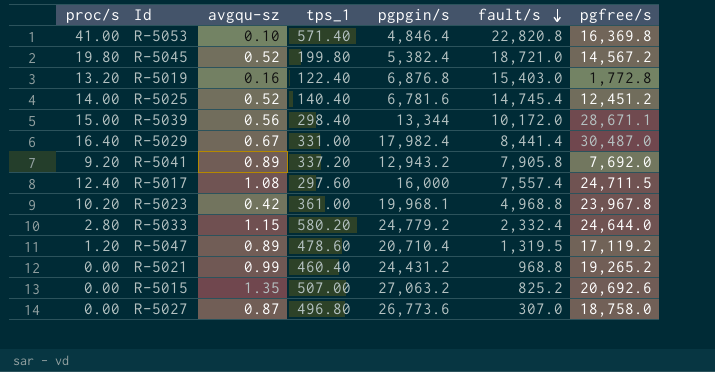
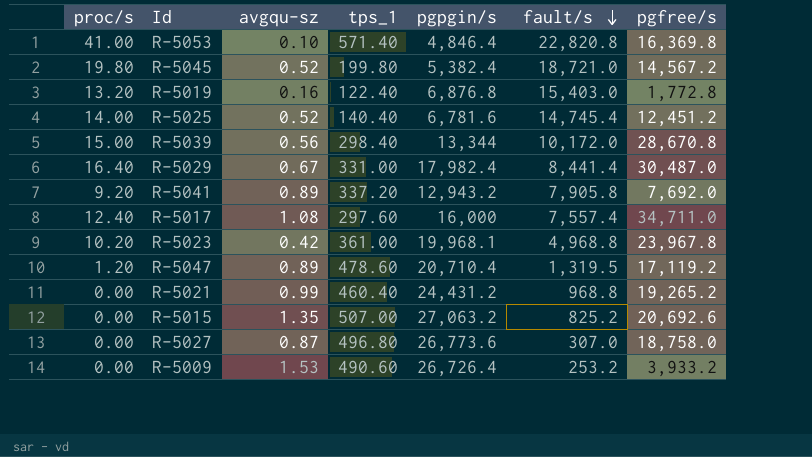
row R-5033: 2.80 | 1.15 | 580.20 | 24,779.2 | 2,332.4 | 24,644.0 -> none
R-5039 | pgfree/s: 28,671.1 -> 28,670.8
R-5017 | pgfree/s: 24,711.5 -> 34,711.0
row R-5009: none -> 0.00 | 1.53 | 490.60 | 26,726.4 | 253.2 | 3,933.2

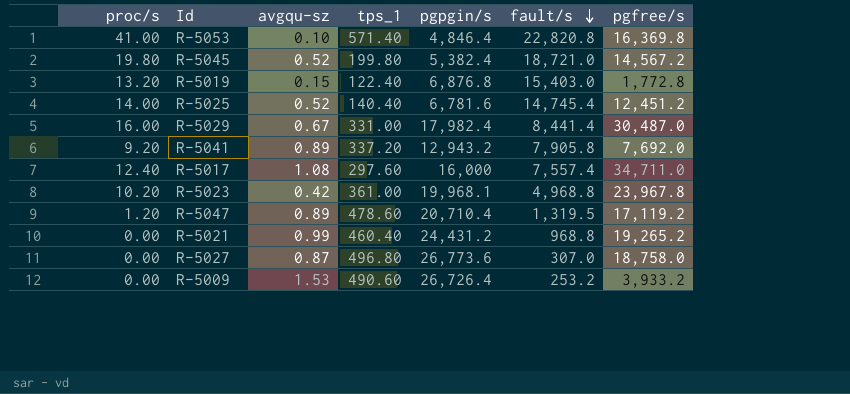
row R-5039: 15.00 | 0.56 | 298.40 | 13,344 | 10,172.0 | 28,670.8 -> none
row R-5015: 0.00 | 1.35 | 507.00 | 27,063.2 | 825.2 | 20,692.6 -> none
R-5019 | avgqu-sz: 0.16 -> 0.15
R-5029 | proc/s: 16.40 -> 16.00

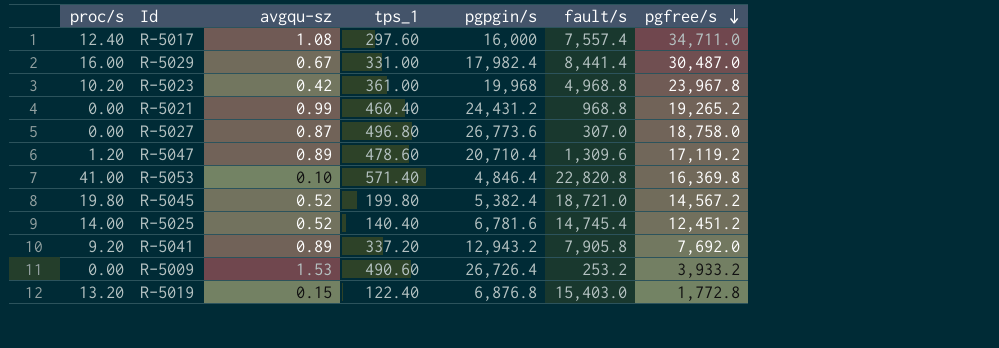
row order: fault/s descending -> pgfree/s descending
R-5023 | pgpgin/s: 19,968.1 -> 19,968
R-5047 | fault/s: 1,319.5 -> 1,309.6

